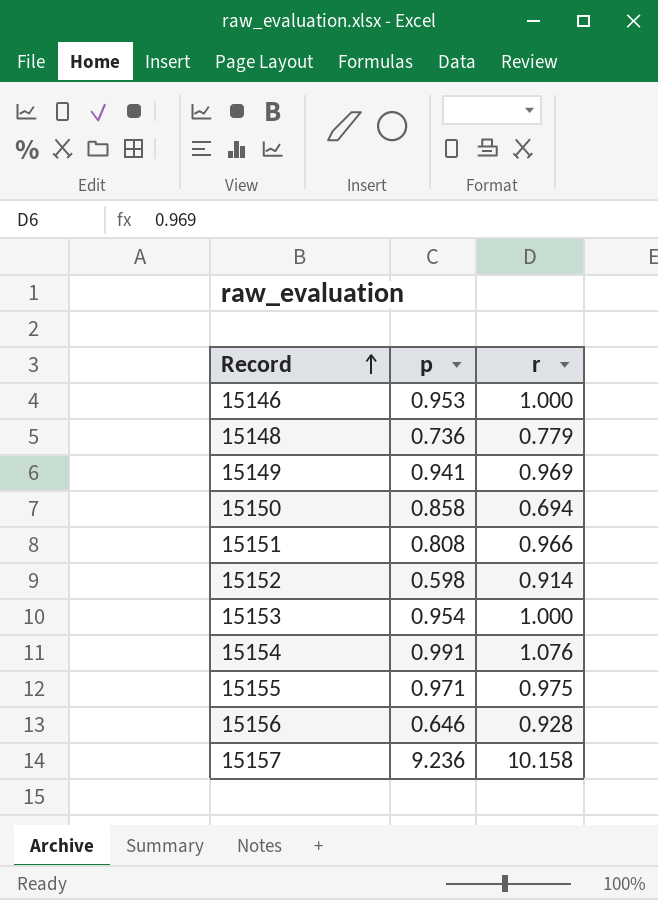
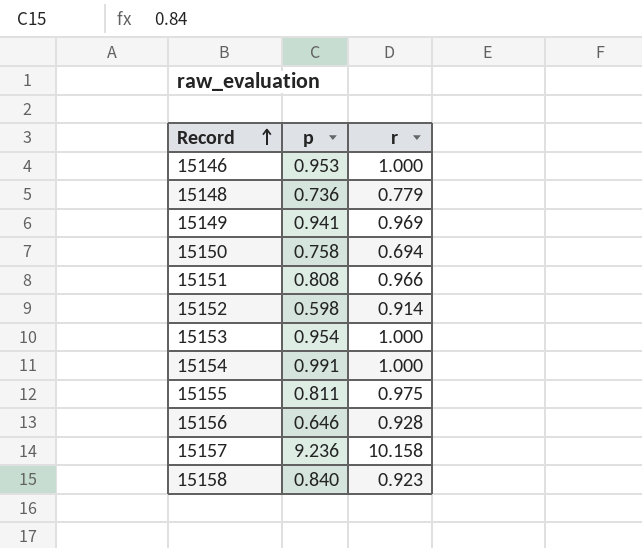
15150 | p: 0.858 -> 0.758
15154 | r: 1.076 -> 1.000
15155 | p: 0.971 -> 0.811
row 15158: none -> 0.840 | 0.923

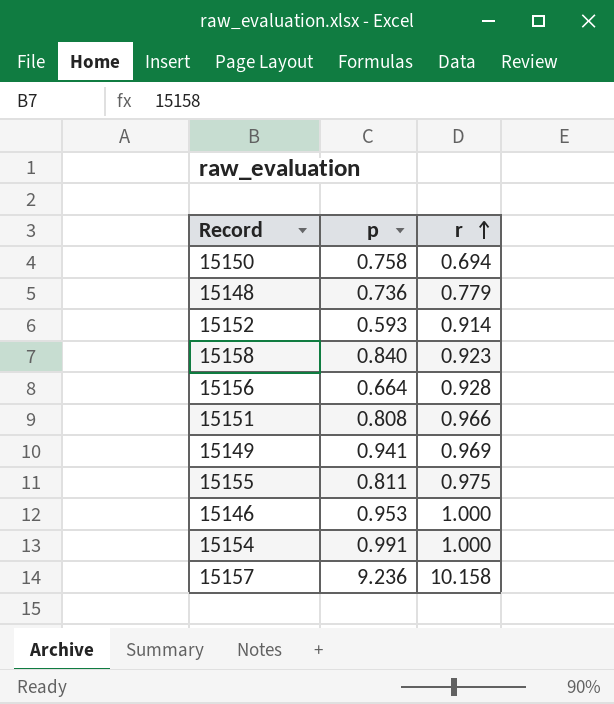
row order: Record ascending -> r ascending
row 15153: 0.954 | 1.000 -> none
15152 | p: 0.598 -> 0.593
15156 | p: 0.646 -> 0.664

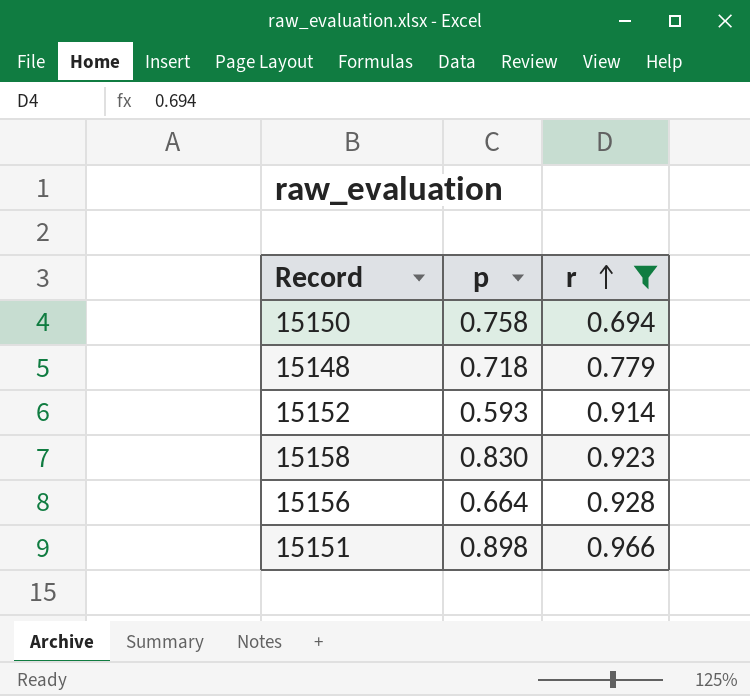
filter: none -> r <= 0.966
15148 | p: 0.736 -> 0.718
15158 | p: 0.840 -> 0.830
15151 | p: 0.808 -> 0.898

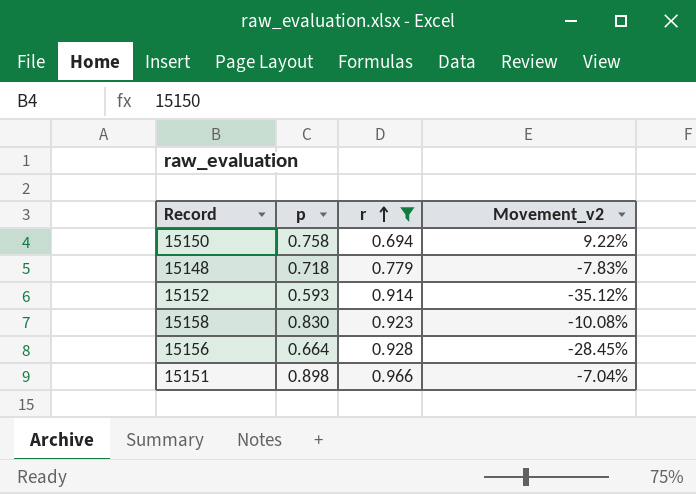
column Movement_v2 | formula: none -> ([p] - [r]) / [r]

